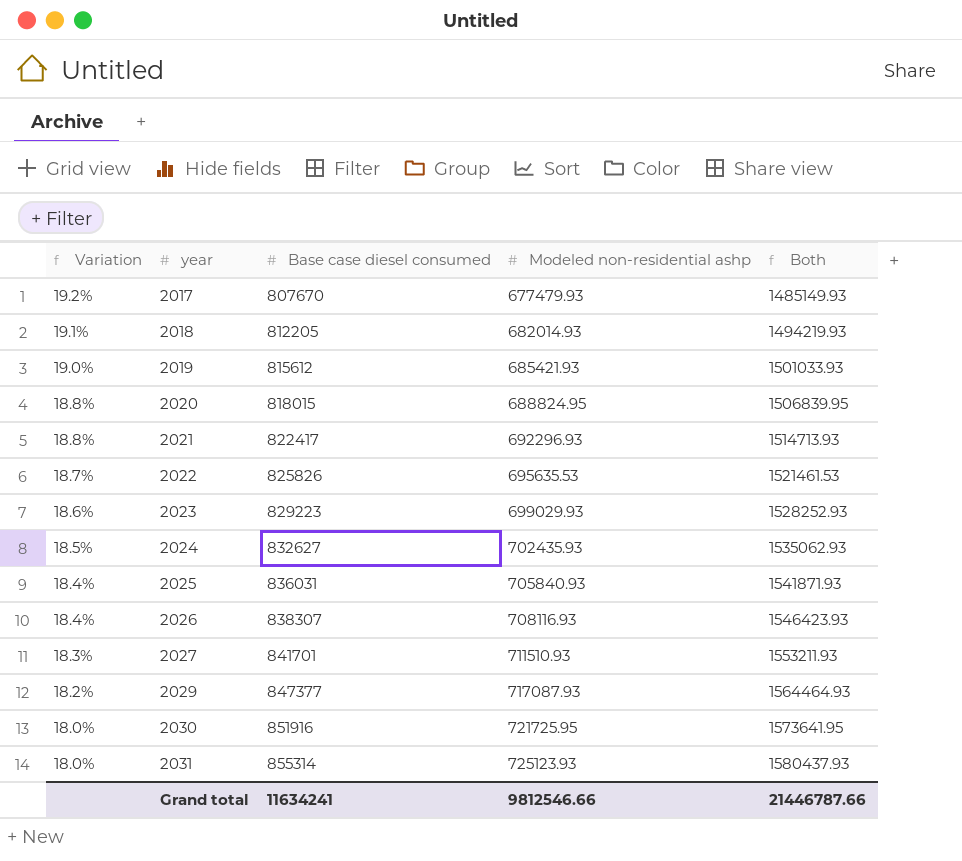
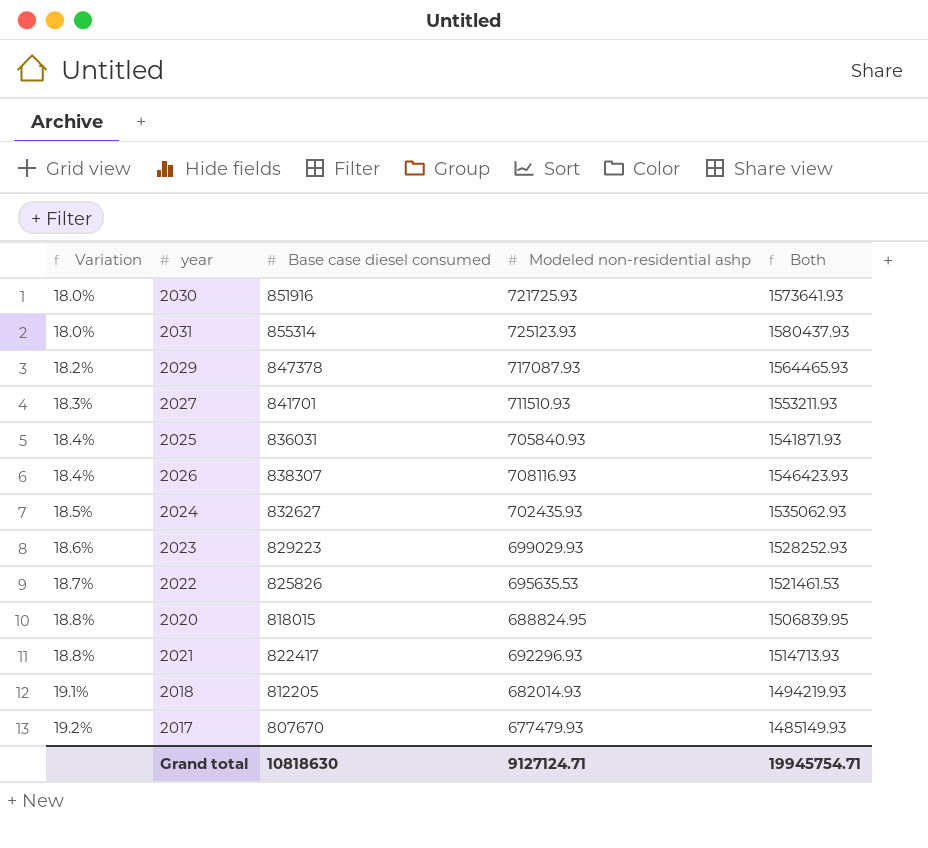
row order: Variation descending -> Variation ascending
row 2019: 19.0% | 815612 | 685421.93 | 1501033.93 -> none
2030 | Modeled non-residential ashp: 721725.95 -> 721725.93
2030 | Both: 1573641.95 -> 1573641.93
2029 | Base case diesel consumed: 847377 -> 847378
2029 | Both: 1564464.93 -> 1564465.93
Grand total | Base case diesel consumed: 11634241 -> 10818630
Grand total | Modeled non-residential ashp: 9812546.66 -> 9127124.71
Grand total | Both: 21446787.66 -> 19945754.71

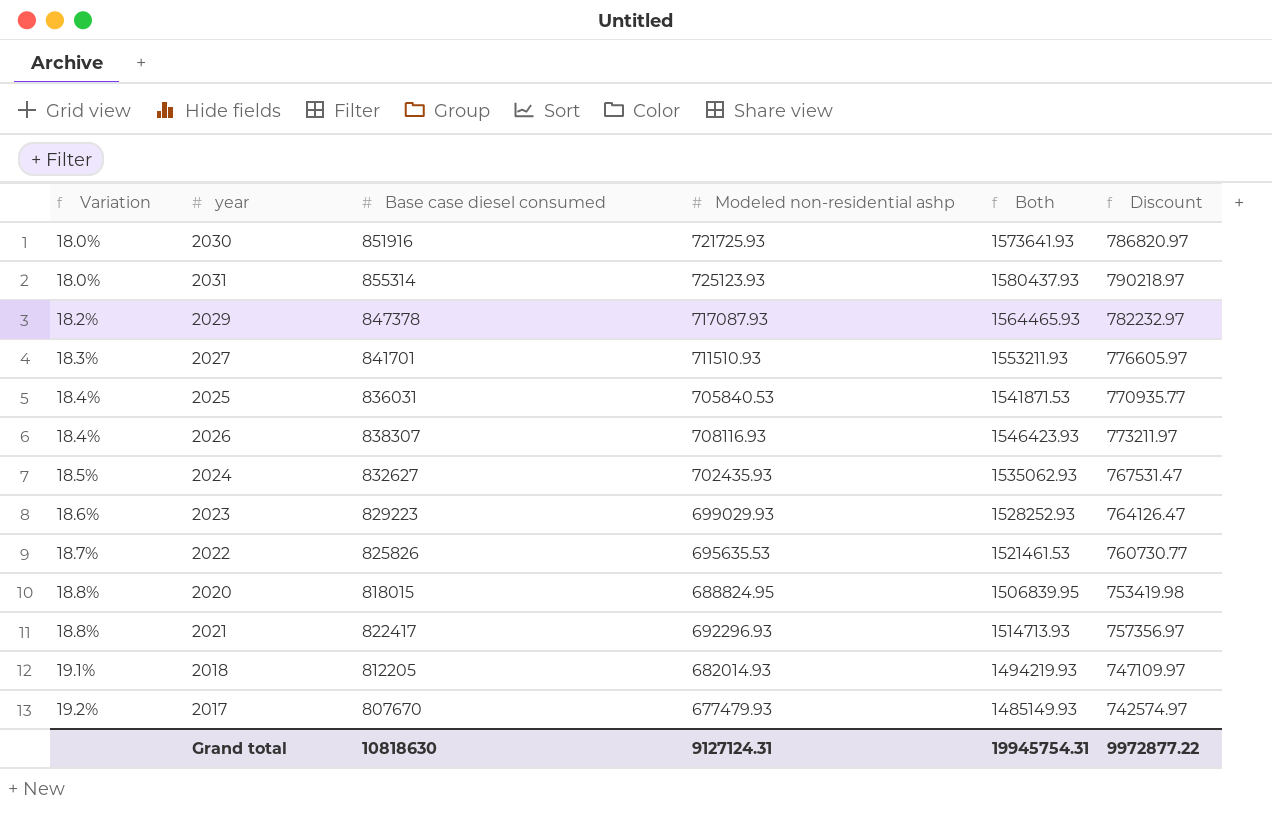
column Discount | formula: none -> [Both] * 0.5
2025 | Modeled non-residential ashp: 705840.93 -> 705840.53
2025 | Both: 1541871.93 -> 1541871.53
Grand total | Modeled non-residential ashp: 9127124.71 -> 9127124.31
Grand total | Both: 19945754.71 -> 19945754.31

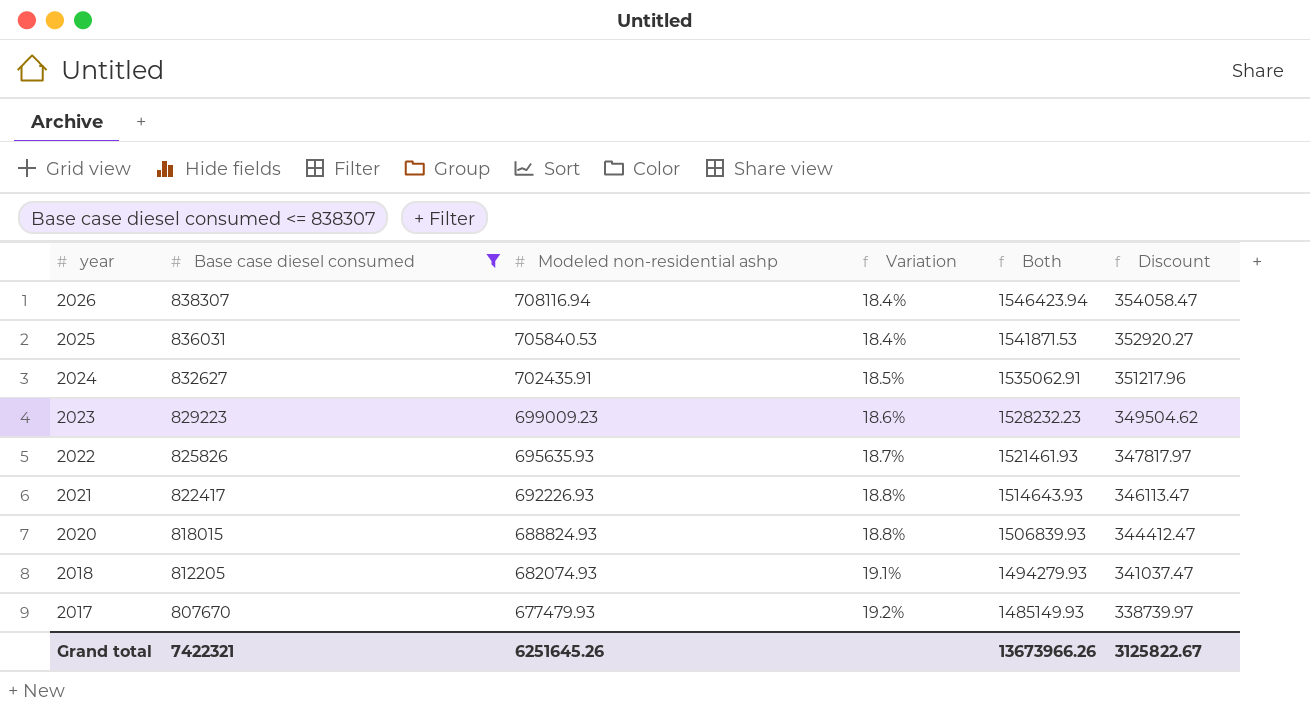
filter: none -> Base case diesel consumed <= 838307
row order: Variation ascending -> year descending
column Variation | position: 1 -> 4
column Discount | formula: [Both] * 0.5 -> [Modeled non-residential ashp] * 0.5
2026 | Modeled non-residential ashp: 708116.93 -> 708116.94
2026 | Both: 1546423.93 -> 1546423.94
2024 | Modeled non-residential ashp: 702435.93 -> 702435.91
2024 | Both: 1535062.93 -> 1535062.91
2023 | Modeled non-residential ashp: 699029.93 -> 699009.23
2023 | Both: 1528252.93 -> 1528232.23
2022 | Modeled non-residential ashp: 695635.53 -> 695635.93
2022 | Both: 1521461.53 -> 1521461.93
2021 | Modeled non-residential ashp: 692296.93 -> 692226.93
2021 | Both: 1514713.93 -> 1514643.93
2020 | Modeled non-residential ashp: 688824.95 -> 688824.93
2020 | Both: 1506839.95 -> 1506839.93
2018 | Modeled non-residential ashp: 682014.93 -> 682074.93
2018 | Both: 1494219.93 -> 1494279.93
Grand total | Base case diesel consumed: 10818630 -> 7422321
Grand total | Modeled non-residential ashp: 9127124.31 -> 6251645.26
Grand total | Both: 19945754.31 -> 13673966.26
Grand total | Discount: 9972877.22 -> 3125822.67

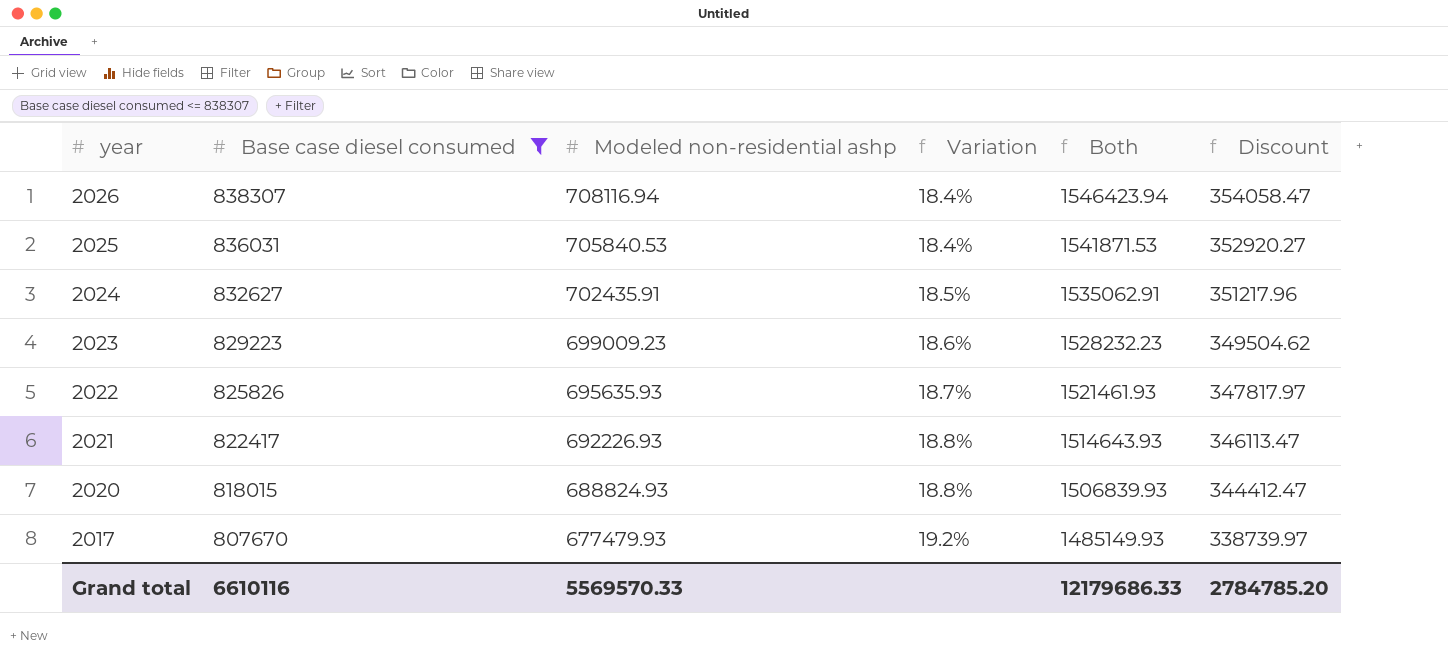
row 2018: 812205 | 682074.93 | 19.1% | 1494279.93 | 341037.47 -> none
Grand total | Base case diesel consumed: 7422321 -> 6610116
Grand total | Modeled non-residential ashp: 6251645.26 -> 5569570.33
Grand total | Both: 13673966.26 -> 12179686.33
Grand total | Discount: 3125822.67 -> 2784785.20

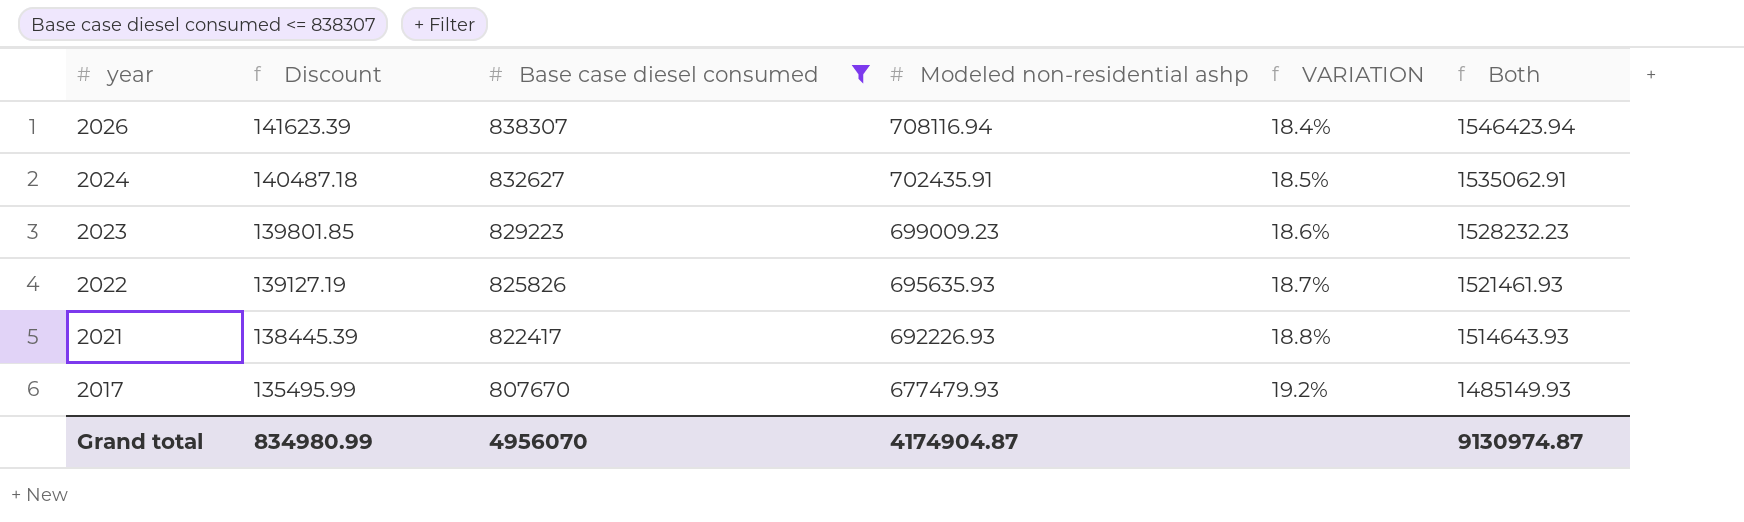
column Discount | formula: [Modeled non-residential ashp] * 0.5 -> [Modeled non-residential ashp] * 0.2
column Discount | position: 6 -> 2
column name: Variation -> VARIATION
row 2025: 836031 | 705840.53 | 18.4% | 1541871.53 | 352920.27 -> none
row 2020: 818015 | 688824.93 | 18.8% | 1506839.93 | 344412.47 -> none
Grand total | Discount: 2784785.20 -> 834980.99
Grand total | Base case diesel consumed: 6610116 -> 4956070
Grand total | Modeled non-residential ashp: 5569570.33 -> 4174904.87
Grand total | Both: 12179686.33 -> 9130974.87

